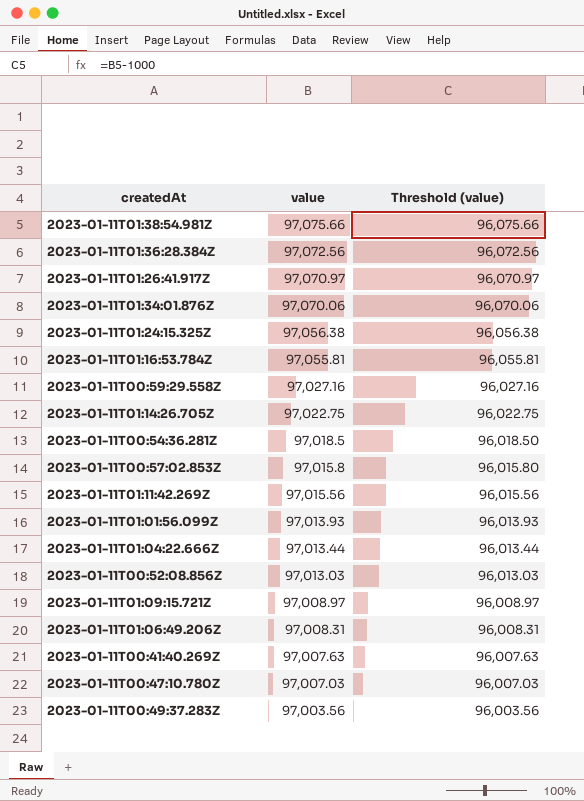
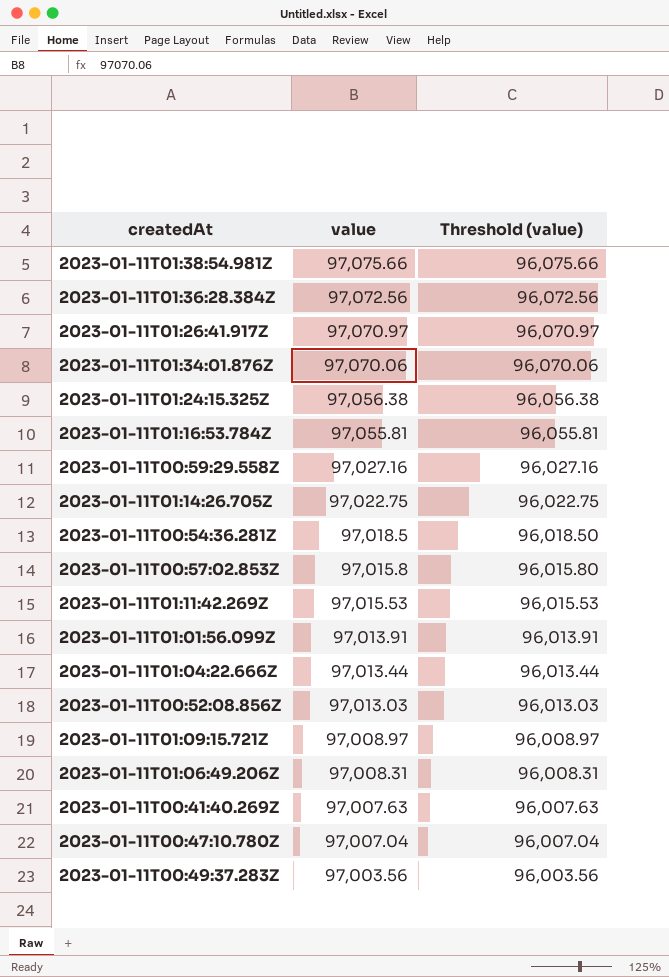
2023-01-11T01:11:42.269Z | value: 97,015.56 -> 97,015.53
2023-01-11T01:11:42.269Z | Threshold (value): 96,015.56 -> 96,015.53
2023-01-11T01:01:56.099Z | value: 97,013.93 -> 97,013.91
2023-01-11T01:01:56.099Z | Threshold (value): 96,013.93 -> 96,013.91
2023-01-11T00:47:10.780Z | value: 97,007.03 -> 97,007.04
2023-01-11T00:47:10.780Z | Threshold (value): 96,007.03 -> 96,007.04

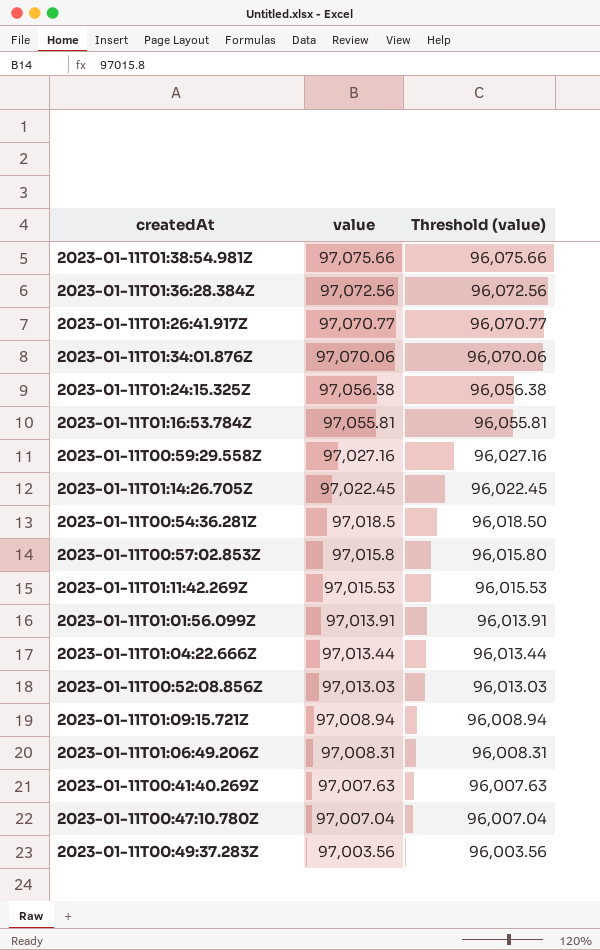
2023-01-11T01:26:41.917Z | value: 97,070.97 -> 97,070.77
2023-01-11T01:26:41.917Z | Threshold (value): 96,070.97 -> 96,070.77
2023-01-11T01:14:26.705Z | value: 97,022.75 -> 97,022.45
2023-01-11T01:14:26.705Z | Threshold (value): 96,022.75 -> 96,022.45
2023-01-11T01:09:15.721Z | value: 97,008.97 -> 97,008.94
2023-01-11T01:09:15.721Z | Threshold (value): 96,008.97 -> 96,008.94

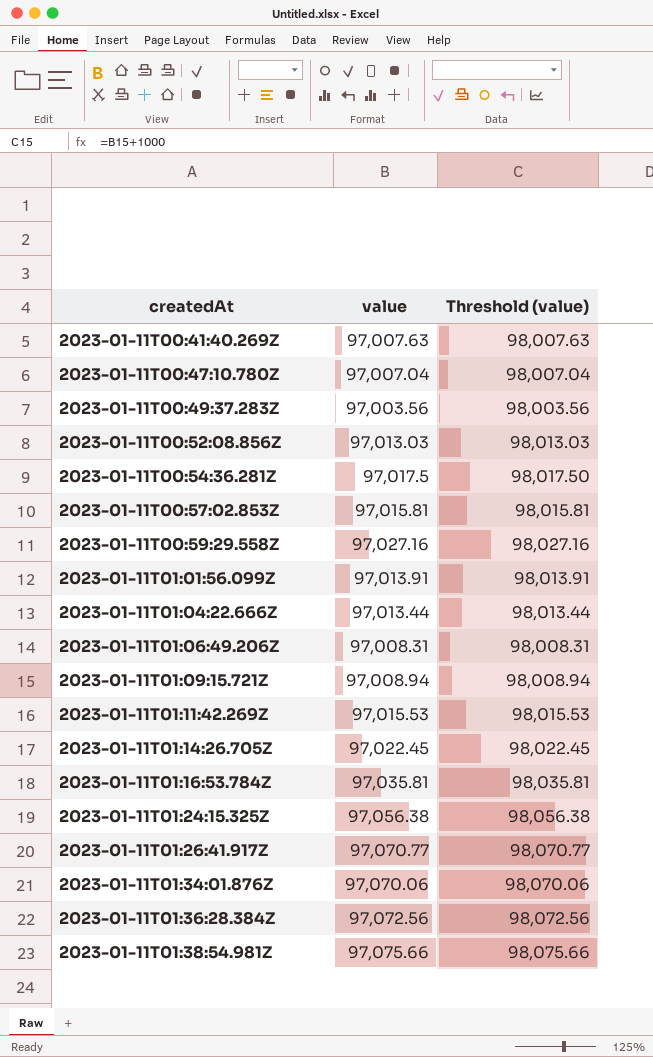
row order: value descending -> createdAt ascending
column Threshold (value) | formula: [value] - 1000 -> [value] + 1000
2023-01-11T00:54:36.281Z | value: 97,018.5 -> 97,017.5
2023-01-11T00:57:02.853Z | value: 97,015.8 -> 97,015.81
2023-01-11T01:16:53.784Z | value: 97,055.81 -> 97,035.81

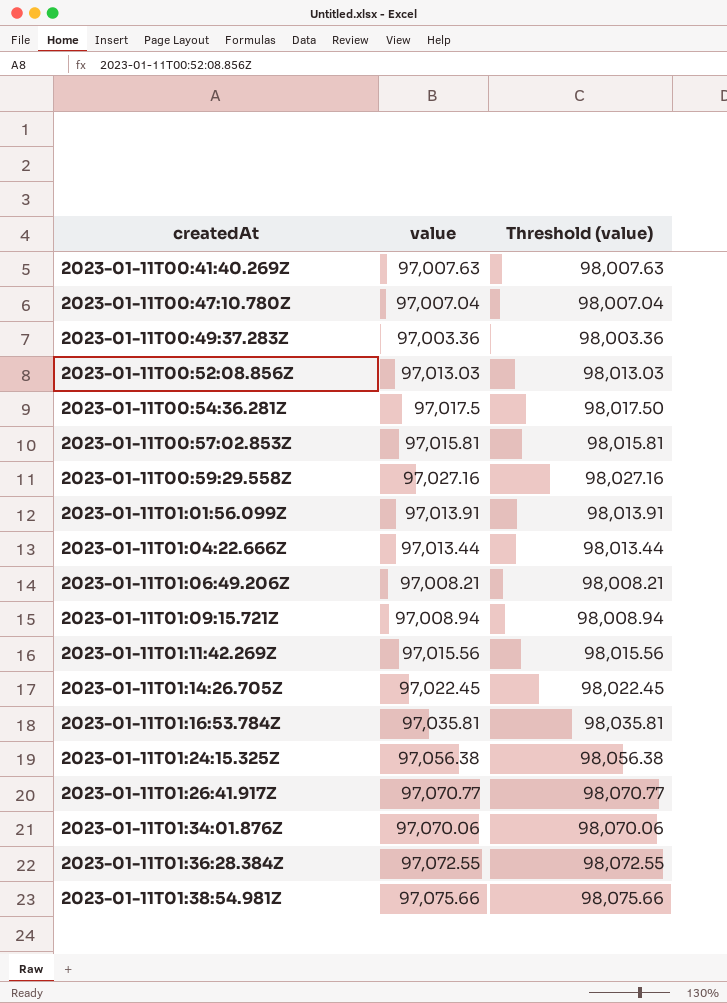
2023-01-11T00:49:37.283Z | value: 97,003.56 -> 97,003.36
2023-01-11T00:49:37.283Z | Threshold (value): 98,003.56 -> 98,003.36
2023-01-11T01:06:49.206Z | value: 97,008.31 -> 97,008.21
2023-01-11T01:06:49.206Z | Threshold (value): 98,008.31 -> 98,008.21
2023-01-11T01:11:42.269Z | value: 97,015.53 -> 97,015.56
2023-01-11T01:11:42.269Z | Threshold (value): 98,015.53 -> 98,015.56
2023-01-11T01:36:28.384Z | value: 97,072.56 -> 97,072.55
2023-01-11T01:36:28.384Z | Threshold (value): 98,072.56 -> 98,072.55

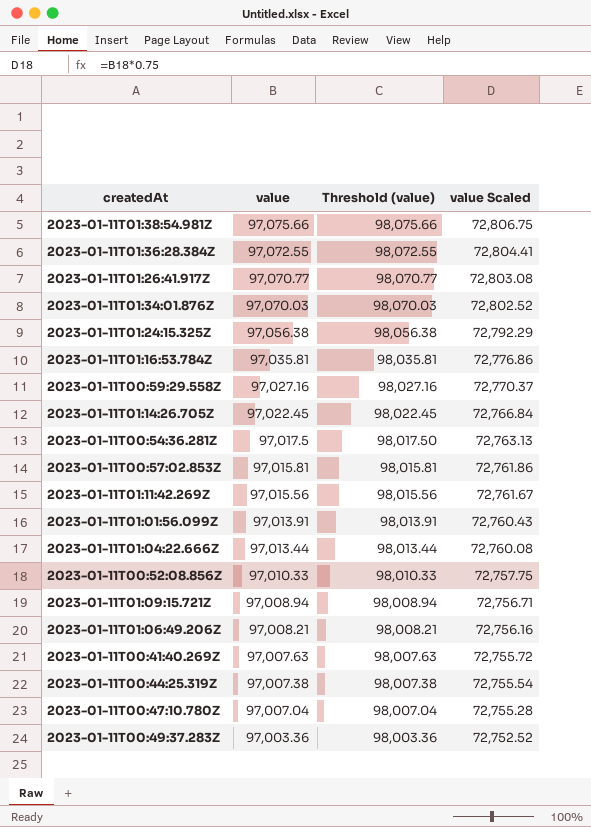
row order: createdAt ascending -> value descending
column value Scaled | formula: none -> [value] * 0.75
2023-01-11T01:34:01.876Z | value: 97,070.06 -> 97,070.03
2023-01-11T01:34:01.876Z | Threshold (value): 98,070.06 -> 98,070.03
2023-01-11T00:52:08.856Z | value: 97,013.03 -> 97,010.33
2023-01-11T00:52:08.856Z | Threshold (value): 98,013.03 -> 98,010.33
row 2023-01-11T00:44:25.319Z: none -> 97,007.38 | 98,007.38 | 72,755.54

